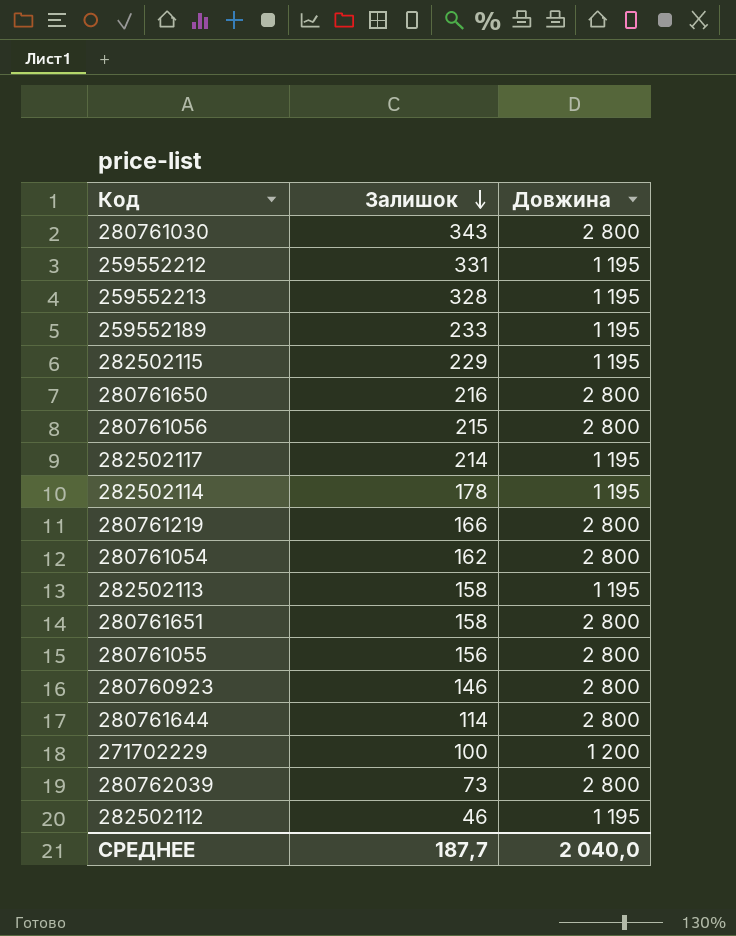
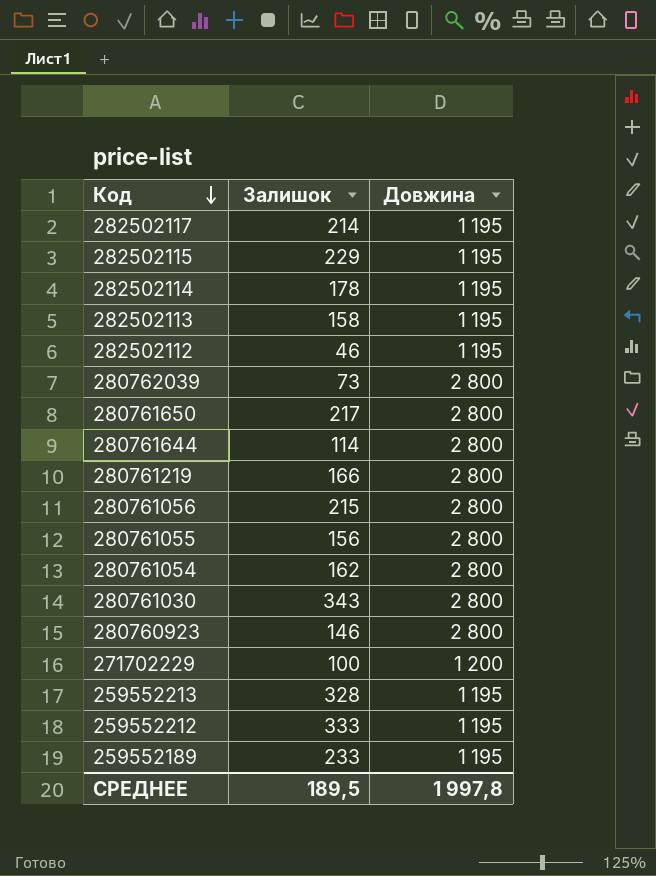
row order: Залишок descending -> Код descending
row 280761651: 158 | 2 800 -> none
280761650 | Залишок: 216 -> 217
259552212 | Залишок: 331 -> 333
СРЕДНЕЕ | Залишок: 187,7 -> 189,5
СРЕДНЕЕ | Довжина: 2 040,0 -> 1 997,8

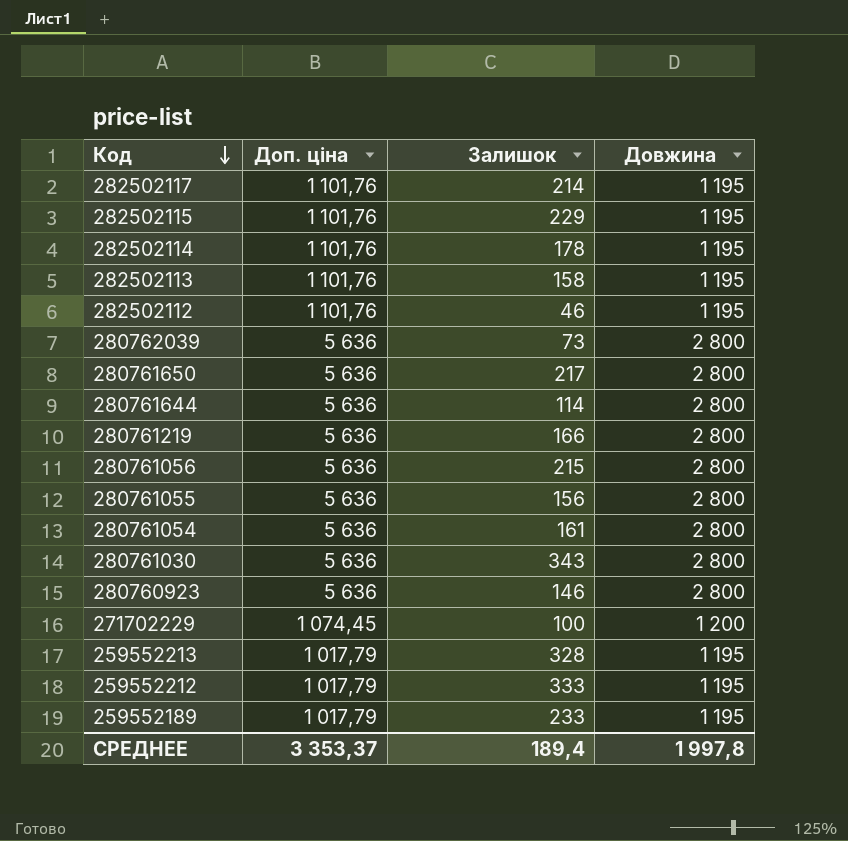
column Доп. ціна | position: none -> 2
280761054 | Залишок: 162 -> 161
СРЕДНЕЕ | Залишок: 189,5 -> 189,4

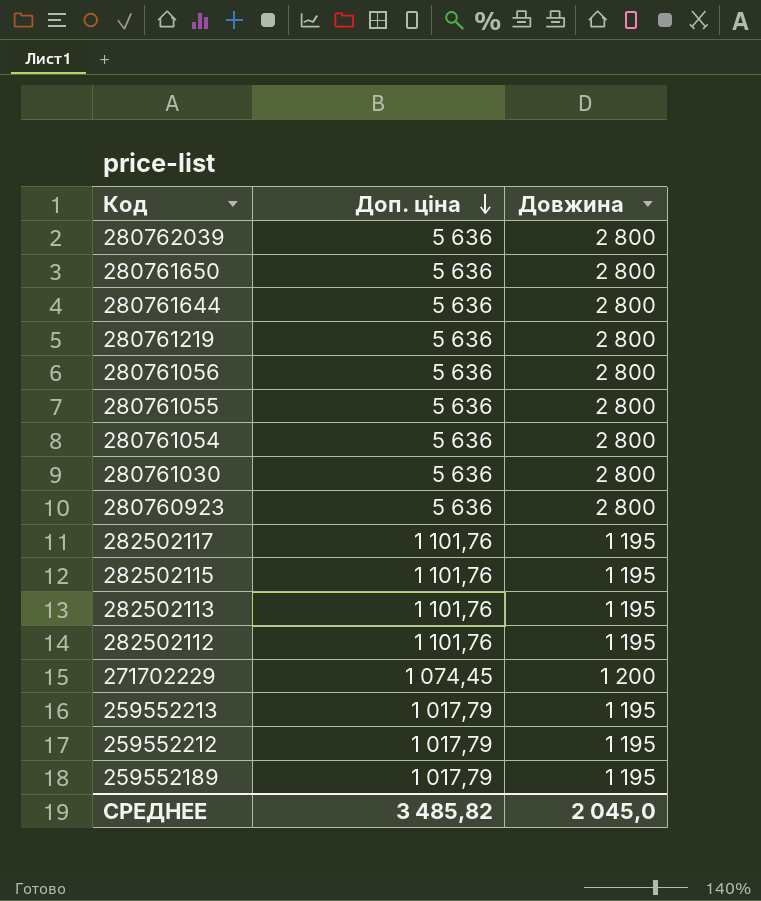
row order: Код descending -> Доп. ціна descending
column Залишок | position: 3 -> none
row 282502114: 1 101,76 | 178 | 1 195 -> none
СРЕДНЕЕ | Доп. ціна: 3 353,37 -> 3 485,82
СРЕДНЕЕ | Довжина: 1 997,8 -> 2 045,0

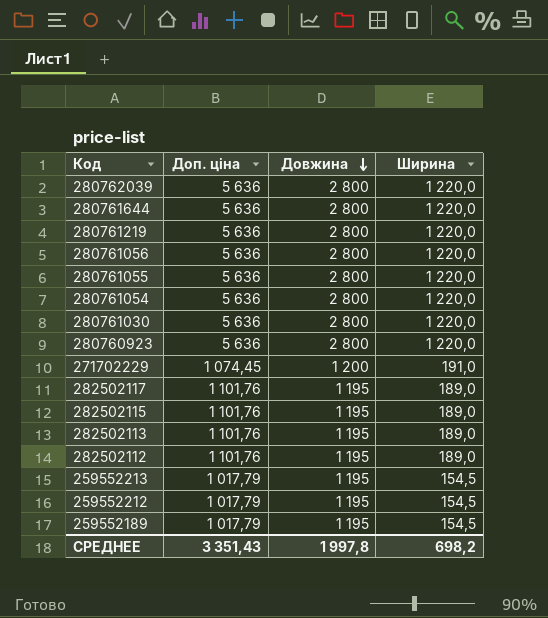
row order: Доп. ціна descending -> Довжина descending
column Ширина | position: none -> 4
row 280761650: 5 636 | 2 800 -> none
СРЕДНЕЕ | Доп. ціна: 3 485,82 -> 3 351,43
СРЕДНЕЕ | Довжина: 2 045,0 -> 1 997,8

